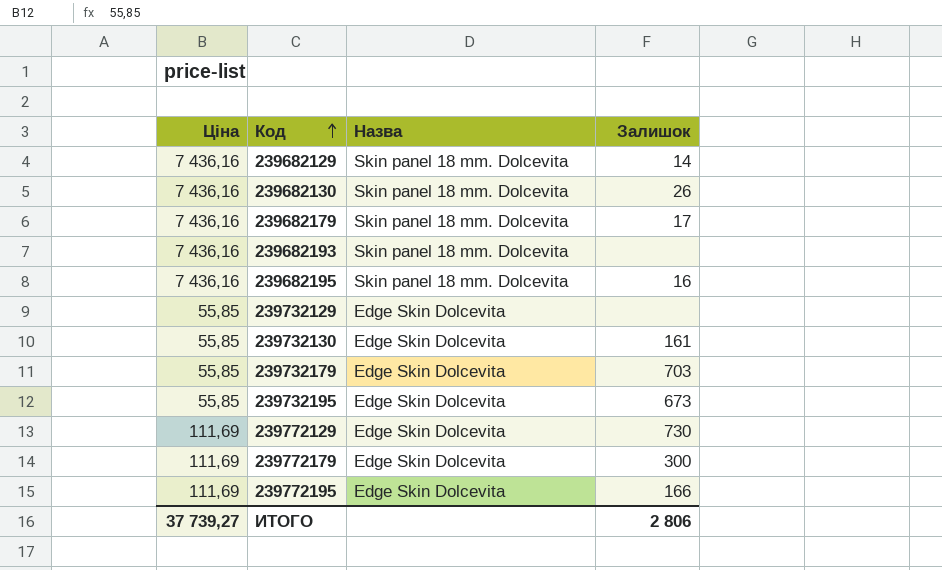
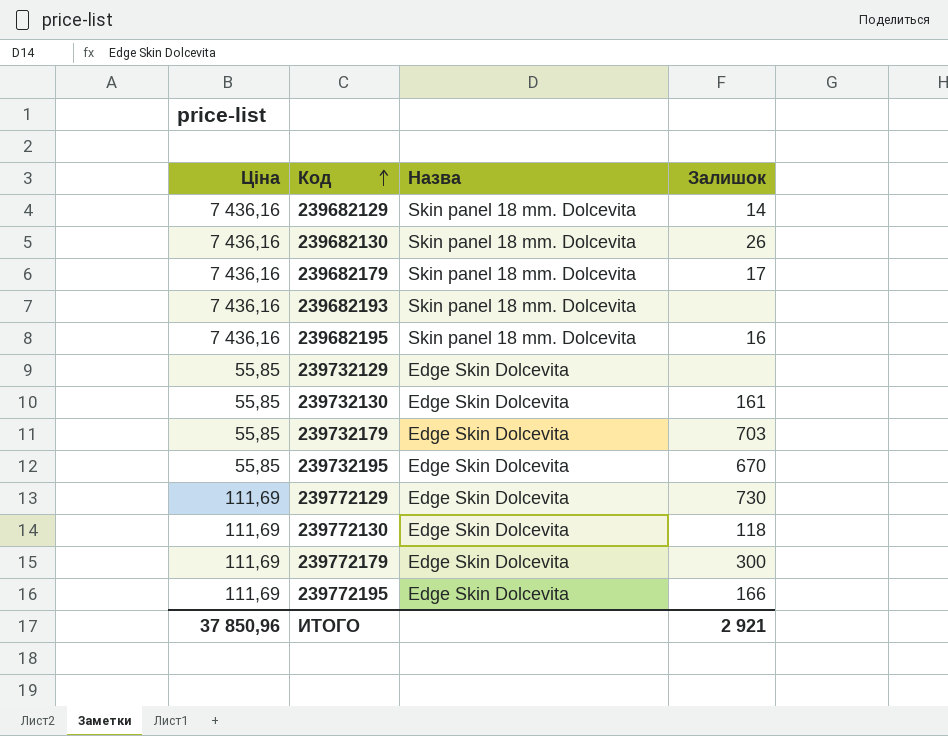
239732195 | Залишок: 673 -> 670
row 239772130: none -> 111,69 | Edge Skin Dolcevita | 118
ИТОГО | Ціна: 37 739,27 -> 37 850,96
ИТОГО | Залишок: 2 806 -> 2 921

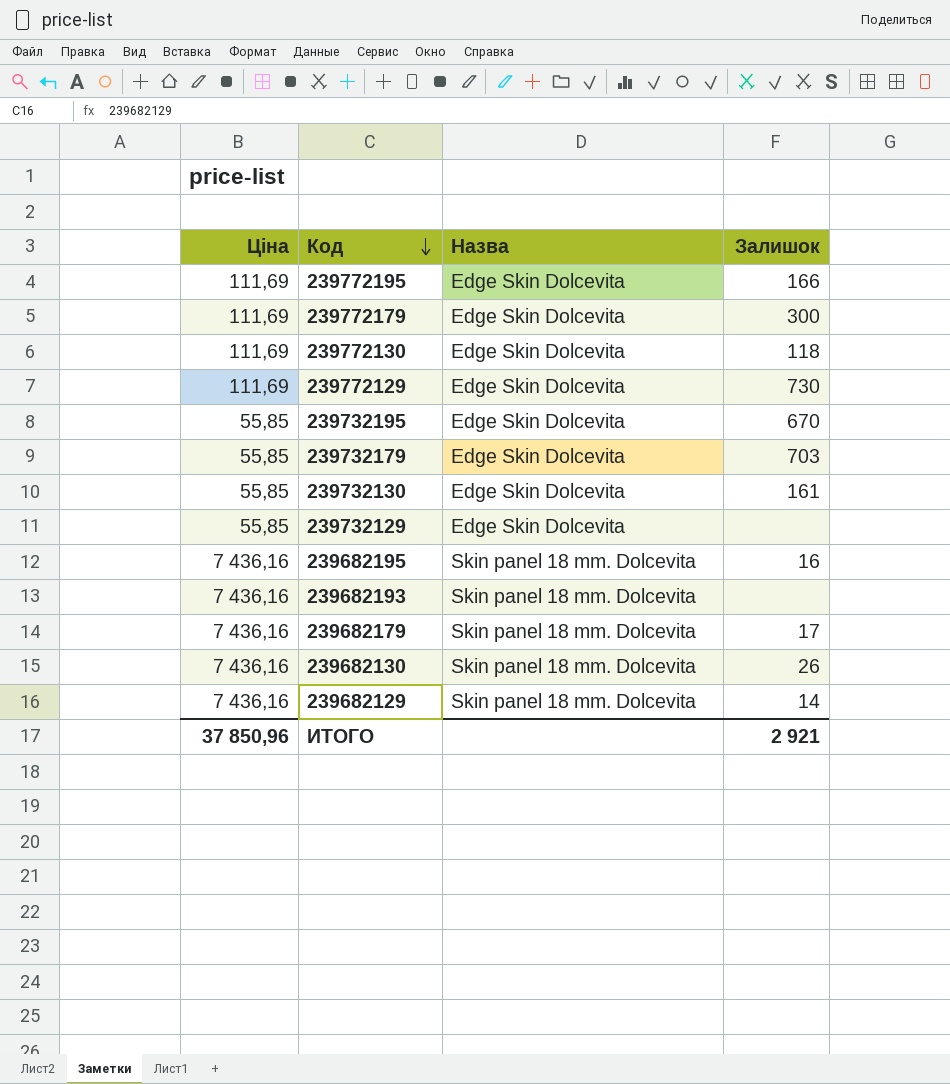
row order: Код ascending -> Код descending

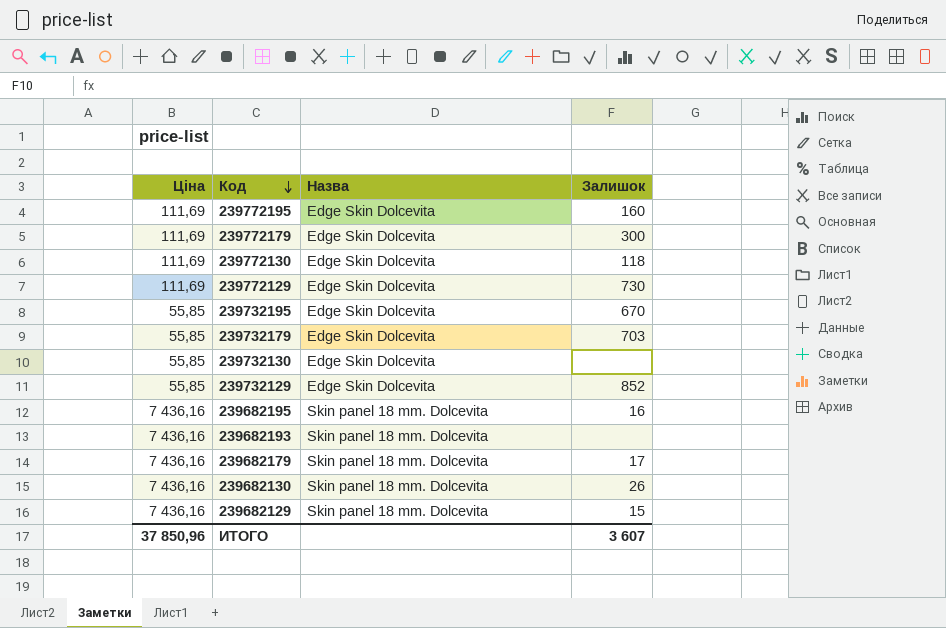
239772195 | Залишок: 166 -> 160
239732130 | Залишок: 161 -> none
239732129 | Залишок: none -> 852
239682129 | Залишок: 14 -> 15
ИТОГО | Залишок: 2 921 -> 3 607

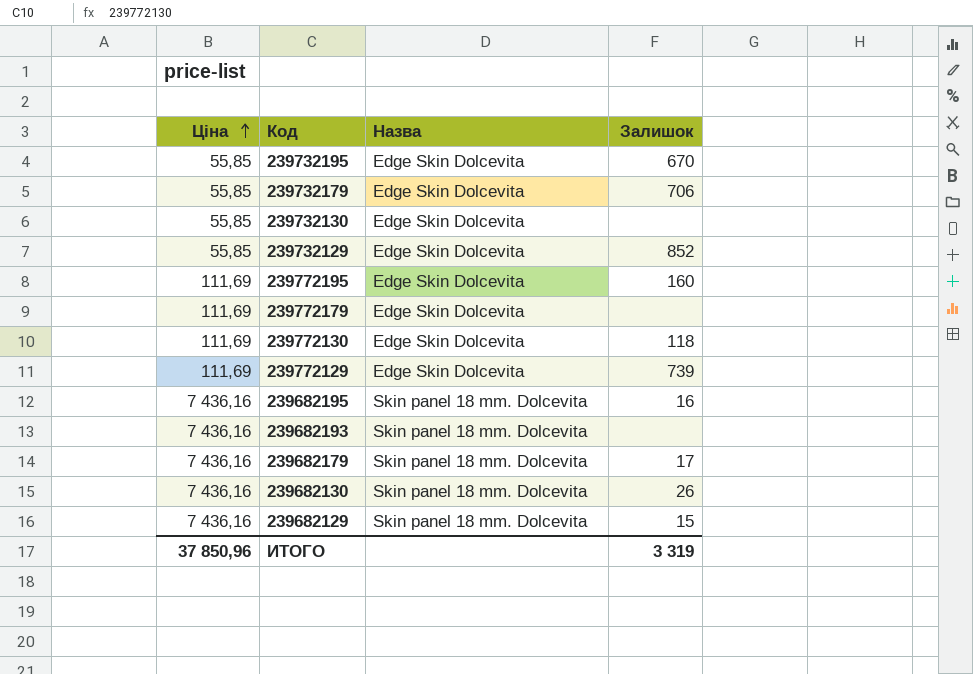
row order: Код descending -> Ціна ascending
239732179 | Залишок: 703 -> 706
239772179 | Залишок: 300 -> none
239772129 | Залишок: 730 -> 739
ИТОГО | Залишок: 3 607 -> 3 319

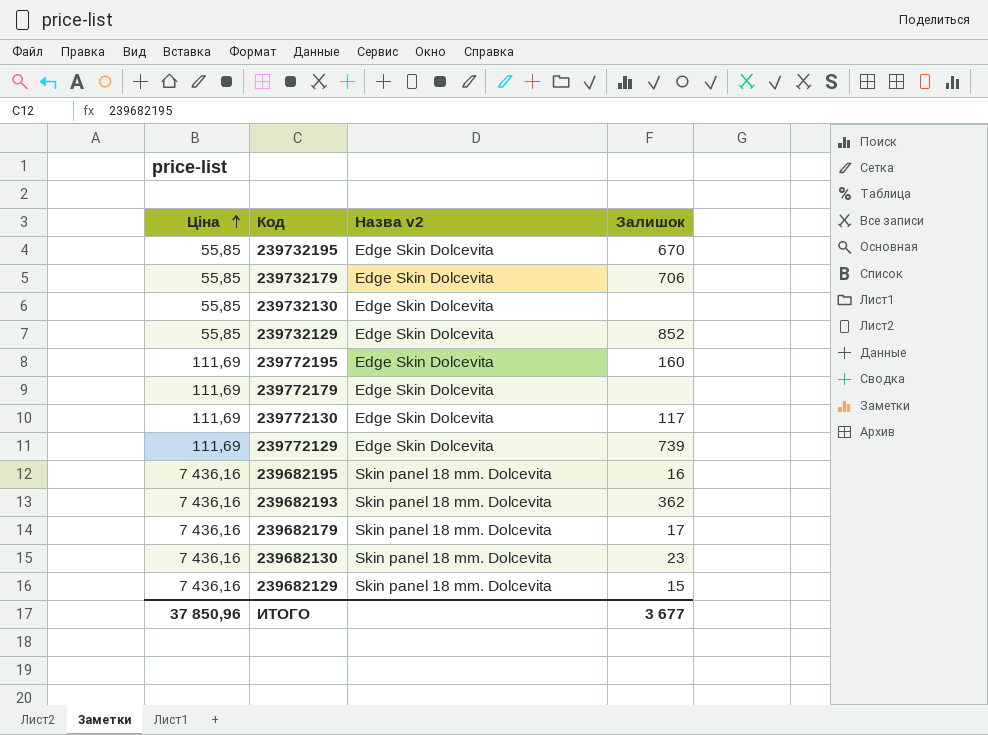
column name: Назва -> Назва v2
239772130 | Залишок: 118 -> 117
239682193 | Залишок: none -> 362
239682130 | Залишок: 26 -> 23
ИТОГО | Залишок: 3 319 -> 3 677

